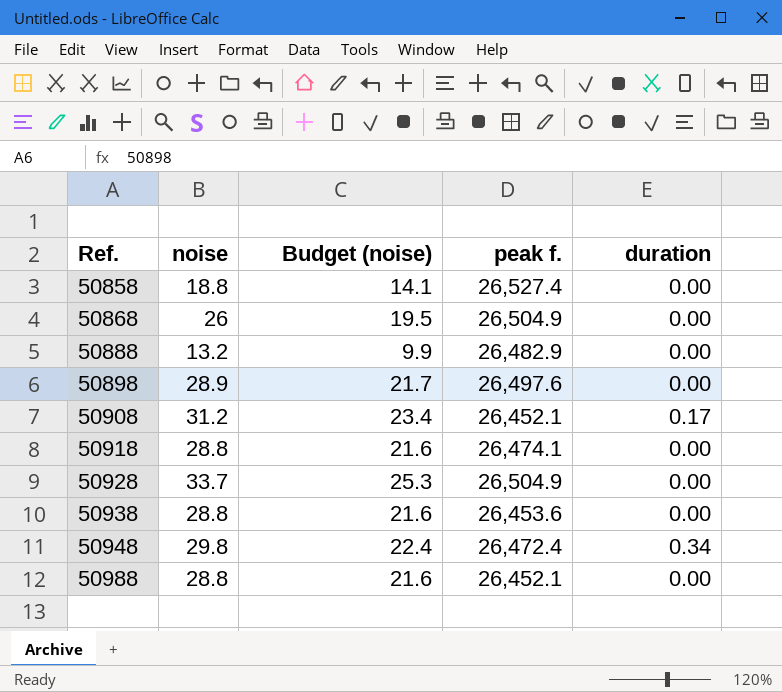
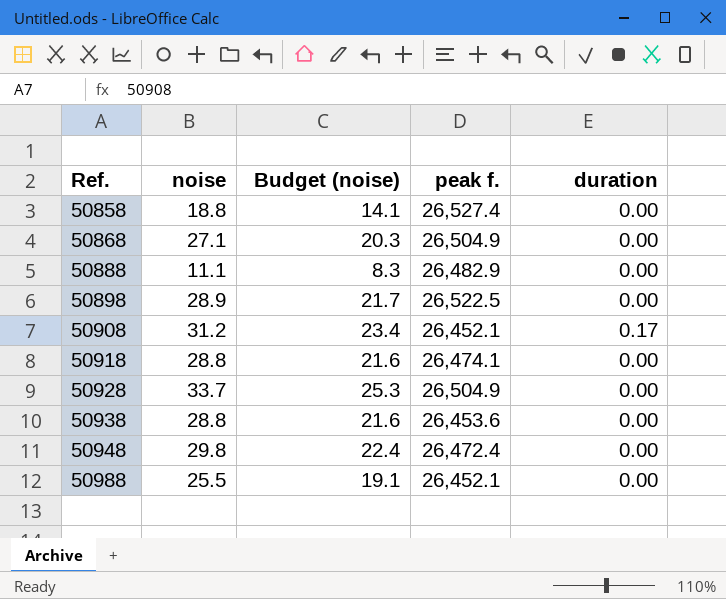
50868 | noise: 26 -> 27.1
50868 | Budget (noise): 19.5 -> 20.3
50888 | noise: 13.2 -> 11.1
50888 | Budget (noise): 9.9 -> 8.3
50898 | peak f.: 26,497.6 -> 26,522.5
50948 | duration: 0.34 -> 0.00
50988 | noise: 28.8 -> 25.5
50988 | Budget (noise): 21.6 -> 19.1

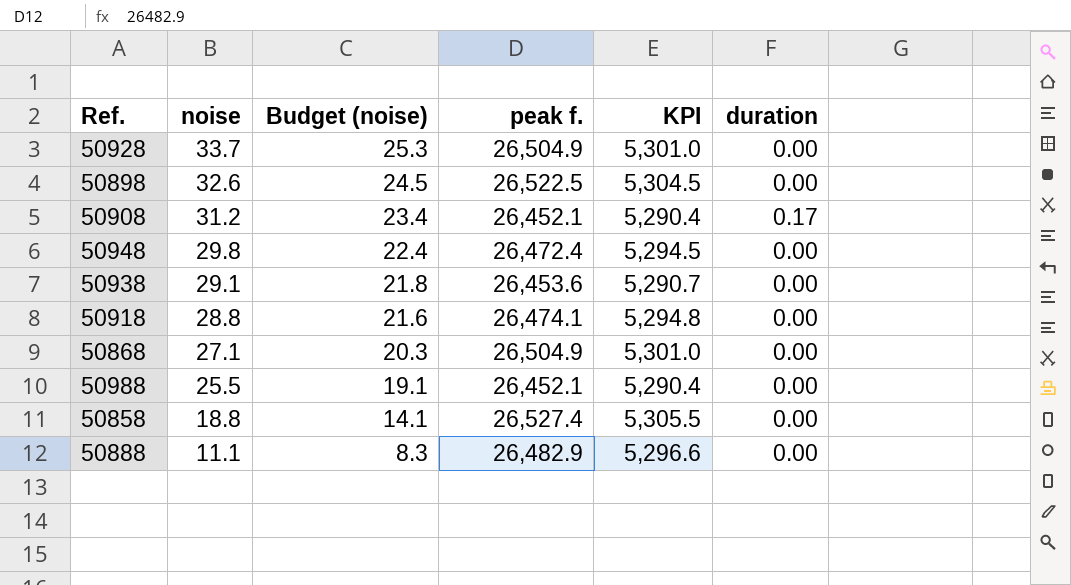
row order: Ref. ascending -> noise descending
column KPI | formula: none -> [peak f.] * 0.2
50898 | noise: 28.9 -> 32.6
50898 | Budget (noise): 21.7 -> 24.5
50938 | noise: 28.8 -> 29.1
50938 | Budget (noise): 21.6 -> 21.8

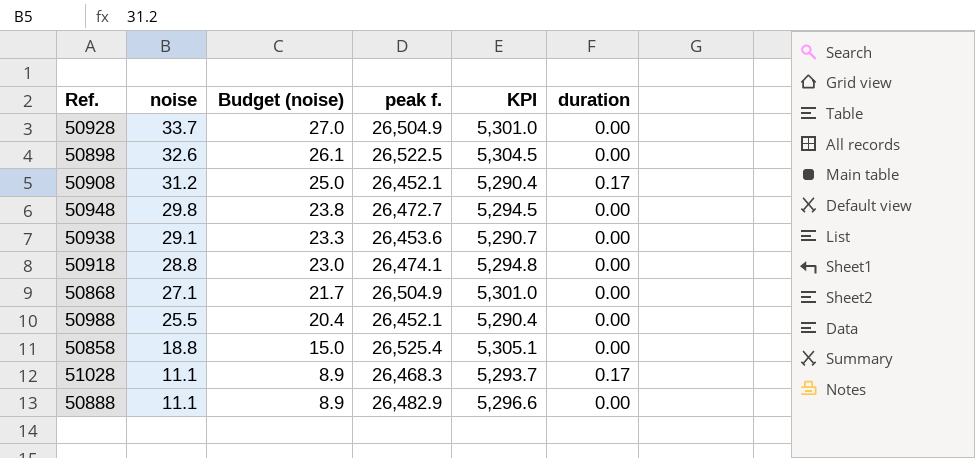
column Budget (noise) | formula: [noise] * 0.75 -> [noise] * 0.8
50948 | peak f.: 26,472.4 -> 26,472.7
50858 | peak f.: 26,527.4 -> 26,525.4
50858 | KPI: 5,305.5 -> 5,305.1
row 51028: none -> 11.1 | 8.9 | 26,468.3 | 5,293.7 | 0.17

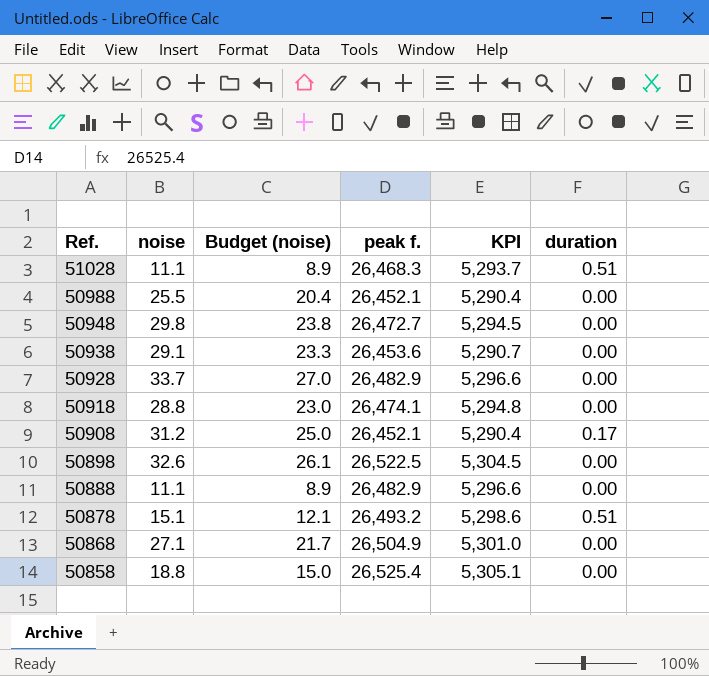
row order: noise descending -> Ref. descending
51028 | duration: 0.17 -> 0.51
50928 | peak f.: 26,504.9 -> 26,482.9
50928 | KPI: 5,301.0 -> 5,296.6
row 50878: none -> 15.1 | 12.1 | 26,493.2 | 5,298.6 | 0.51

